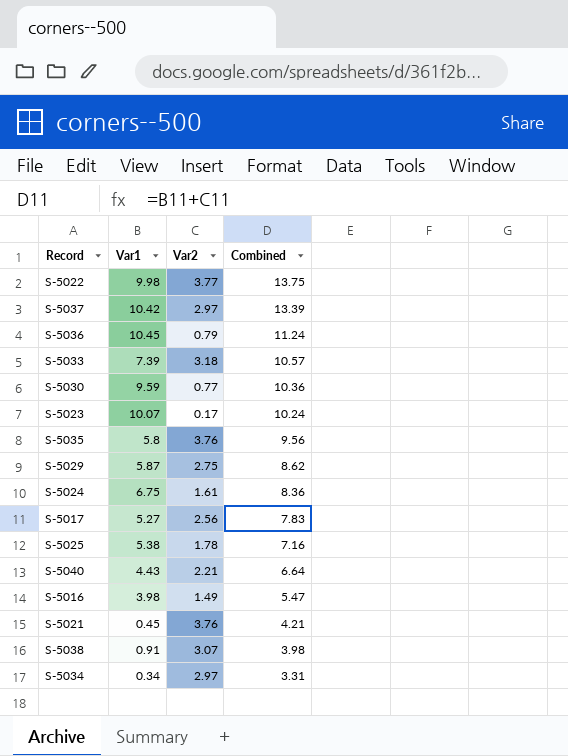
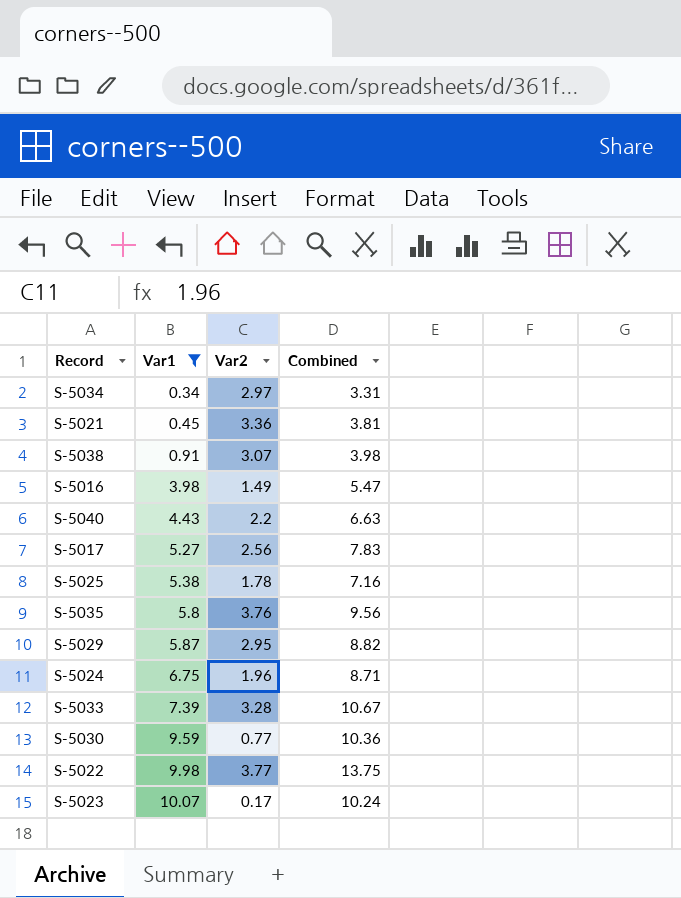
filter: none -> Var1 <= 10.07
row order: Combined descending -> Var1 ascending
S-5021 | Var2: 3.76 -> 3.36
S-5021 | Combined: 4.21 -> 3.81
S-5040 | Var2: 2.21 -> 2.2
S-5040 | Combined: 6.64 -> 6.63
S-5029 | Var2: 2.75 -> 2.95
S-5029 | Combined: 8.62 -> 8.82
S-5024 | Var2: 1.61 -> 1.96
S-5024 | Combined: 8.36 -> 8.71
S-5033 | Var2: 3.18 -> 3.28
S-5033 | Combined: 10.57 -> 10.67

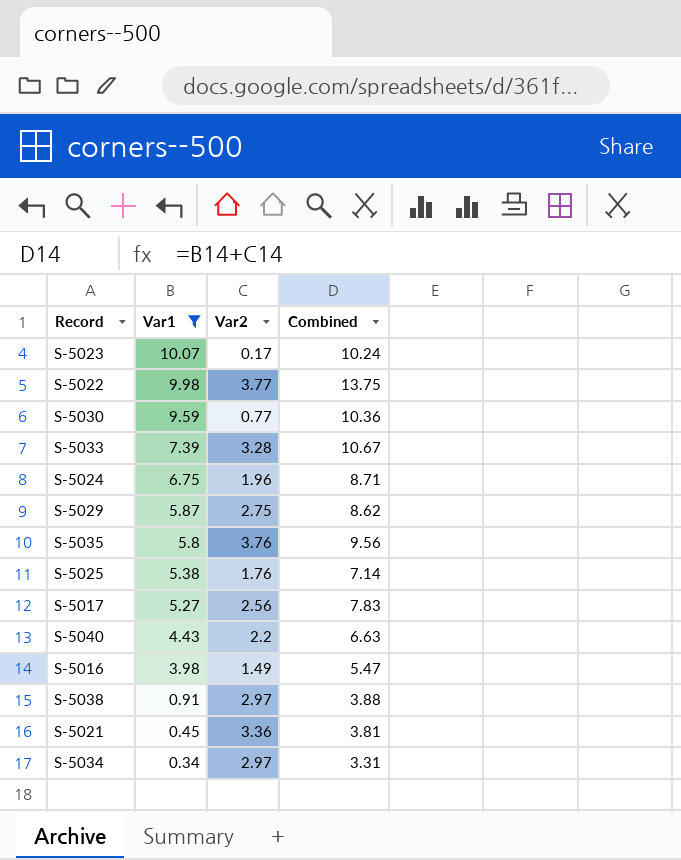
row order: Var1 ascending -> Var1 descending
S-5029 | Var2: 2.95 -> 2.75
S-5029 | Combined: 8.82 -> 8.62
S-5025 | Var2: 1.78 -> 1.76
S-5025 | Combined: 7.16 -> 7.14
S-5038 | Var2: 3.07 -> 2.97
S-5038 | Combined: 3.98 -> 3.88

